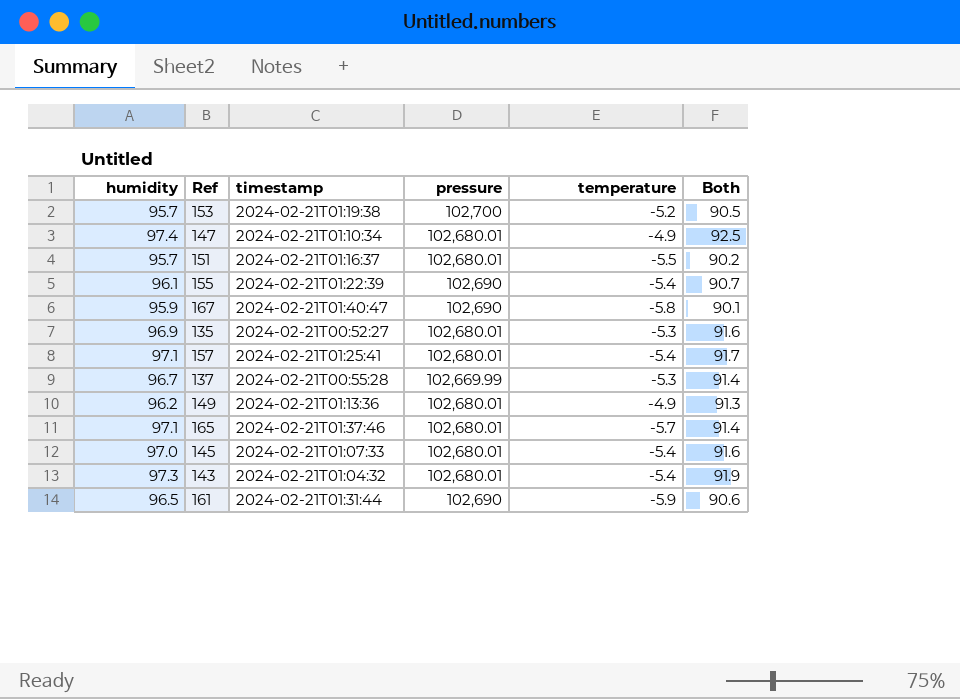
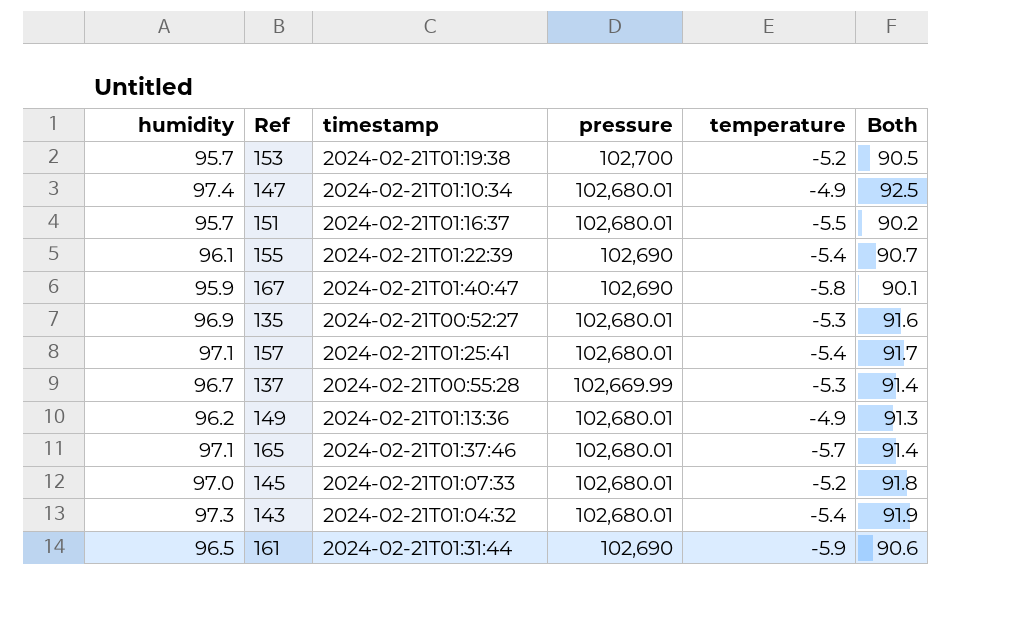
145 | temperature: -5.4 -> -5.2
145 | Both: 91.6 -> 91.8

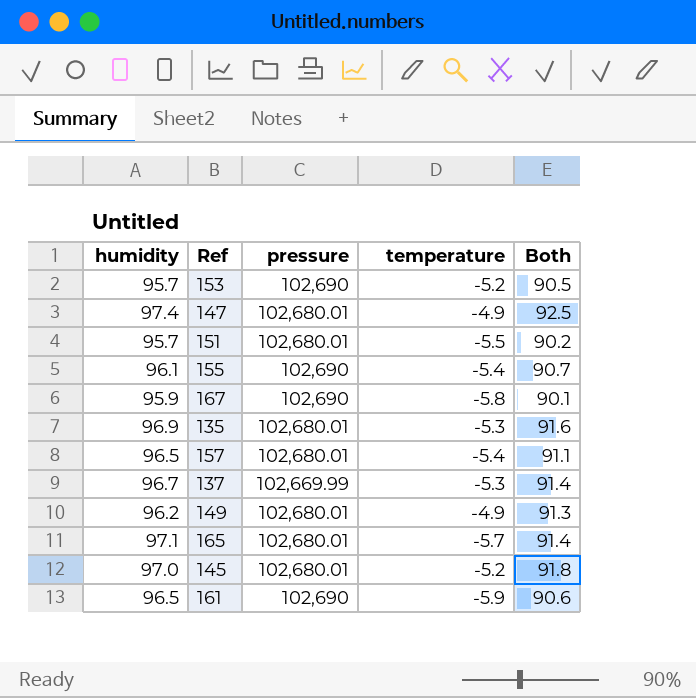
column timestamp | position: 3 -> none
row 143: 97.3 | 2024-02-21T01:04:32 | 102,680.01 | -5.4 | 91.9 -> none
153 | pressure: 102,700 -> 102,690
157 | humidity: 97.1 -> 96.5
157 | Both: 91.7 -> 91.1

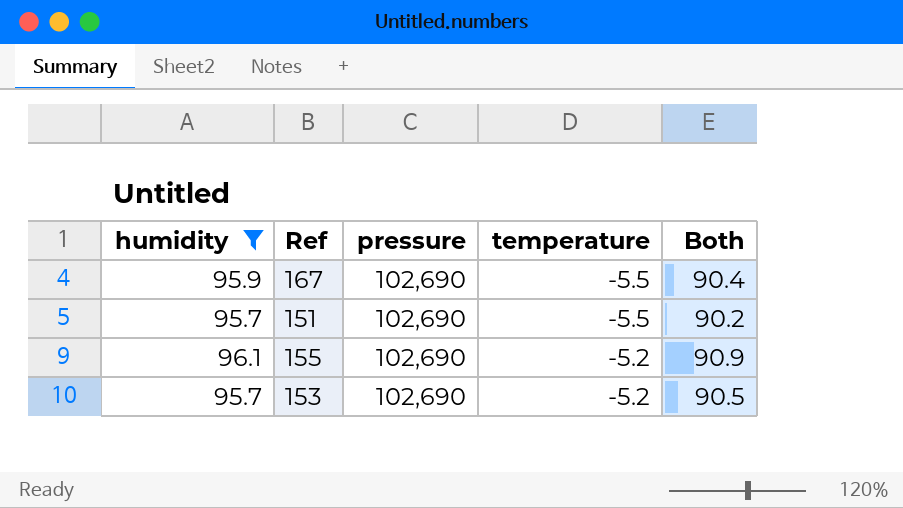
filter: none -> humidity <= 96.1
row order: none -> temperature ascending
167 | temperature: -5.8 -> -5.5
167 | Both: 90.1 -> 90.4
151 | pressure: 102,680.01 -> 102,690
155 | temperature: -5.4 -> -5.2
155 | Both: 90.7 -> 90.9

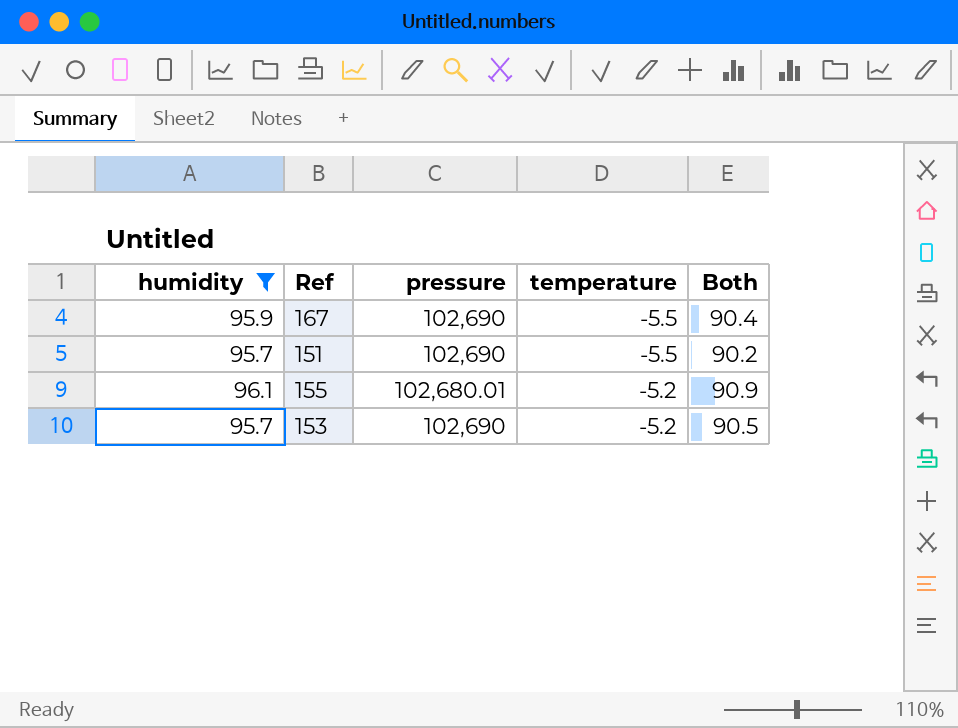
155 | pressure: 102,690 -> 102,680.01

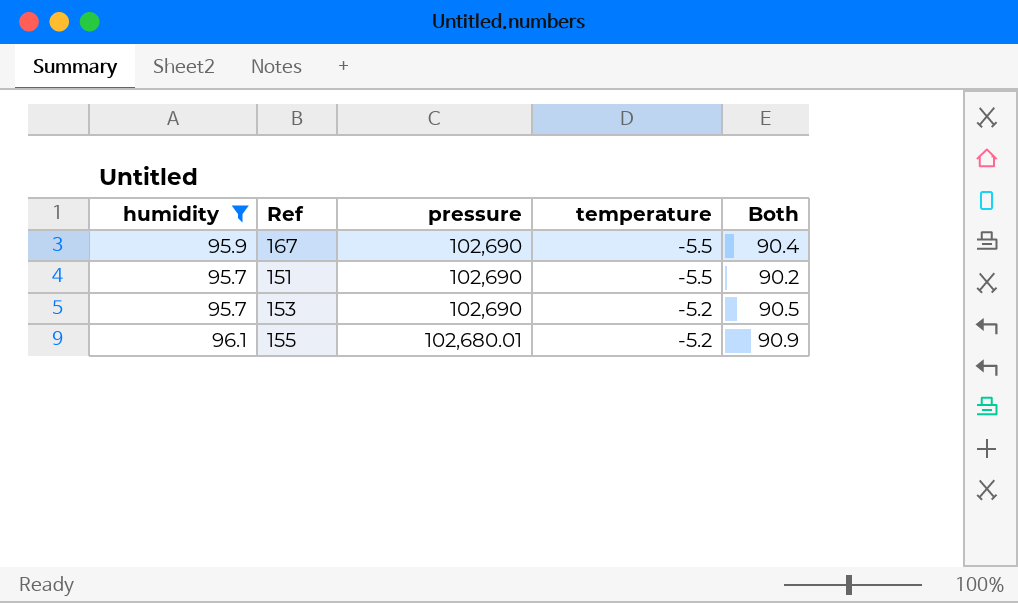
row order: temperature ascending -> pressure descending

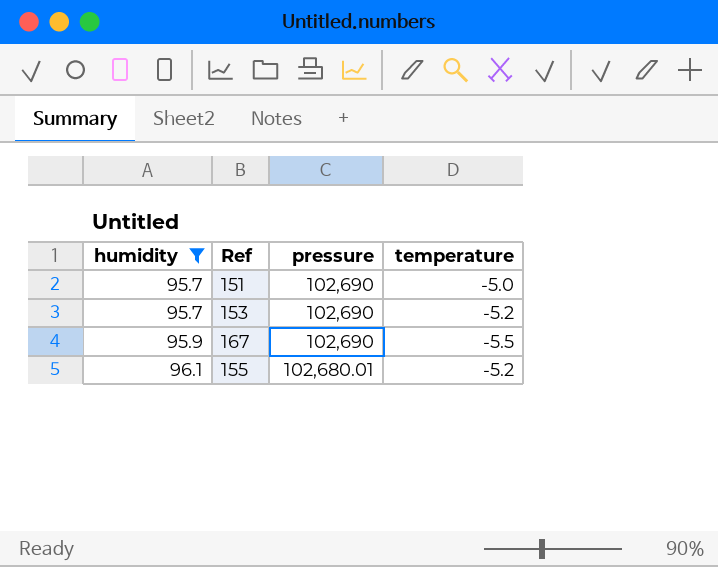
row order: pressure descending -> humidity ascending
column Both | formula: [humidity] + [temperature] -> none
151 | temperature: -5.5 -> -5.0

